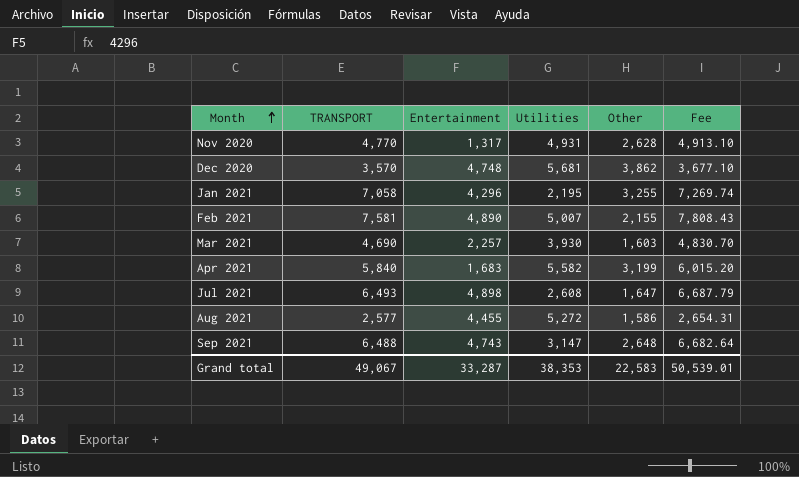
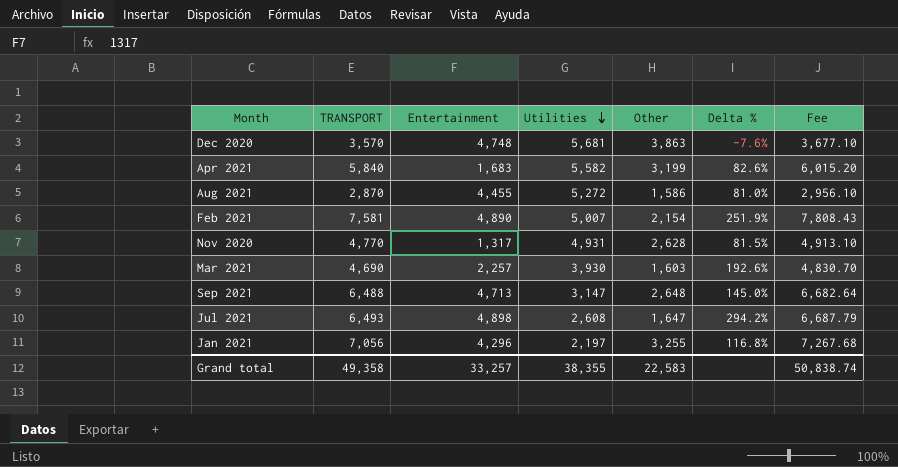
row order: Month ascending -> Utilities descending
column Delta % | formula: none -> ([TRANSPORT] - [Other]) / [Other]
Dec 2020 | Other: 3,862 -> 3,863
Aug 2021 | TRANSPORT: 2,577 -> 2,870
Aug 2021 | Fee: 2,654.31 -> 2,956.10
Feb 2021 | Other: 2,155 -> 2,154
Sep 2021 | Entertainment: 4,743 -> 4,713
Jan 2021 | TRANSPORT: 7,058 -> 7,056
Jan 2021 | Utilities: 2,195 -> 2,197
Jan 2021 | Fee: 7,269.74 -> 7,267.68
Grand total | TRANSPORT: 49,067 -> 49,358
Grand total | Entertainment: 33,287 -> 33,257
Grand total | Utilities: 38,353 -> 38,355
Grand total | Fee: 50,539.01 -> 50,838.74

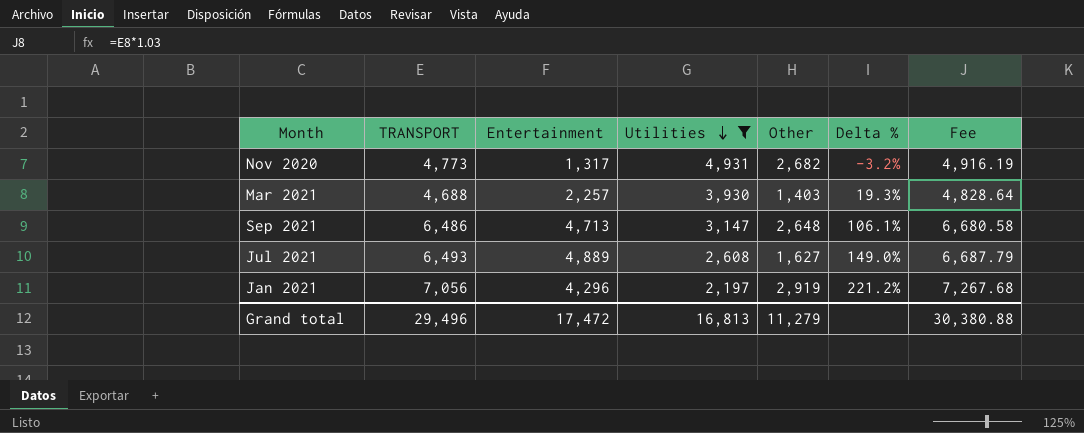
filter: none -> Utilities <= 4,931
column Delta % | formula: ([TRANSPORT] - [Other]) / [Other] -> ([TRANSPORT] - [Utilities]) / [Utilities]
Nov 2020 | TRANSPORT: 4,770 -> 4,773
Nov 2020 | Other: 2,628 -> 2,682
Nov 2020 | Fee: 4,913.10 -> 4,916.19
Mar 2021 | TRANSPORT: 4,690 -> 4,688
Mar 2021 | Other: 1,603 -> 1,403
Mar 2021 | Fee: 4,830.70 -> 4,828.64
Sep 2021 | TRANSPORT: 6,488 -> 6,486
Sep 2021 | Fee: 6,682.64 -> 6,680.58
Jul 2021 | Entertainment: 4,898 -> 4,889
Jul 2021 | Other: 1,647 -> 1,627
Jan 2021 | Other: 3,255 -> 2,919
Grand total | TRANSPORT: 49,358 -> 29,496
Grand total | Entertainment: 33,257 -> 17,472
Grand total | Utilities: 38,355 -> 16,813
Grand total | Other: 22,583 -> 11,279
Grand total | Fee: 50,838.74 -> 30,380.88

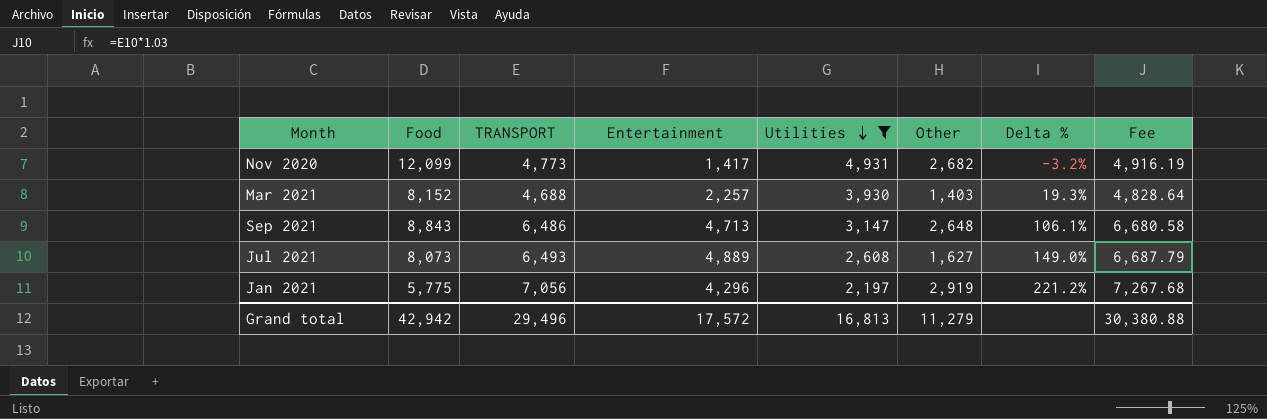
column Food | position: none -> 2
Nov 2020 | Entertainment: 1,317 -> 1,417
Grand total | Entertainment: 17,472 -> 17,572

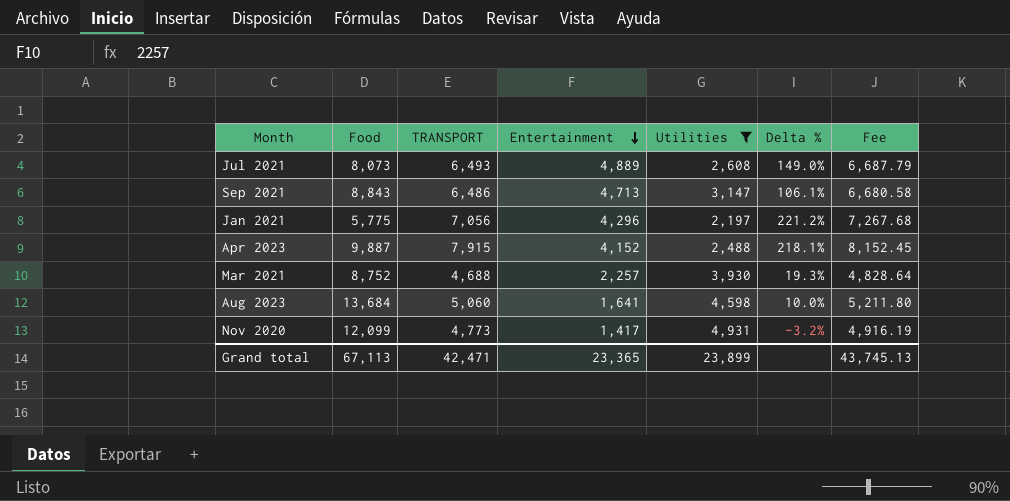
row order: Utilities descending -> Entertainment descending
column Other | position: 6 -> none
row Apr 2023: none -> 9,887 | 7,915 | 4,152 | 2,488 | 218.1% | 8,152.45
Mar 2021 | Food: 8,152 -> 8,752
row Aug 2023: none -> 13,684 | 5,060 | 1,641 | 4,598 | 10.0% | 5,211.80
Grand total | Food: 42,942 -> 67,113
Grand total | TRANSPORT: 29,496 -> 42,471
Grand total | Entertainment: 17,572 -> 23,365
Grand total | Utilities: 16,813 -> 23,899
Grand total | Fee: 30,380.88 -> 43,745.13

